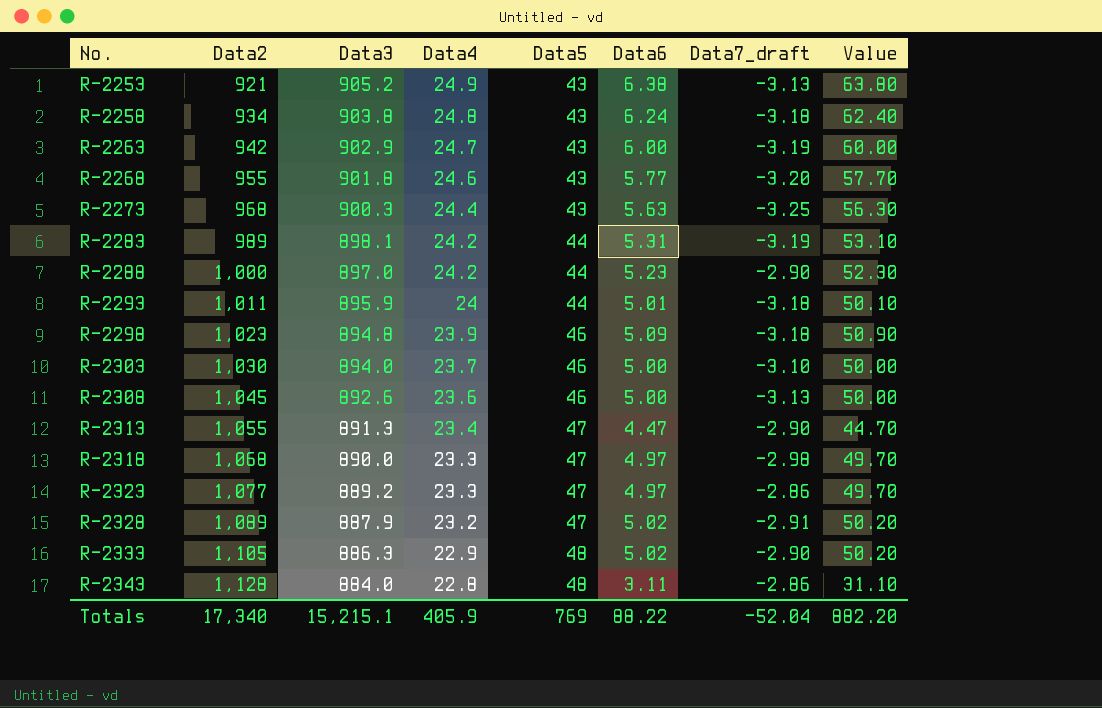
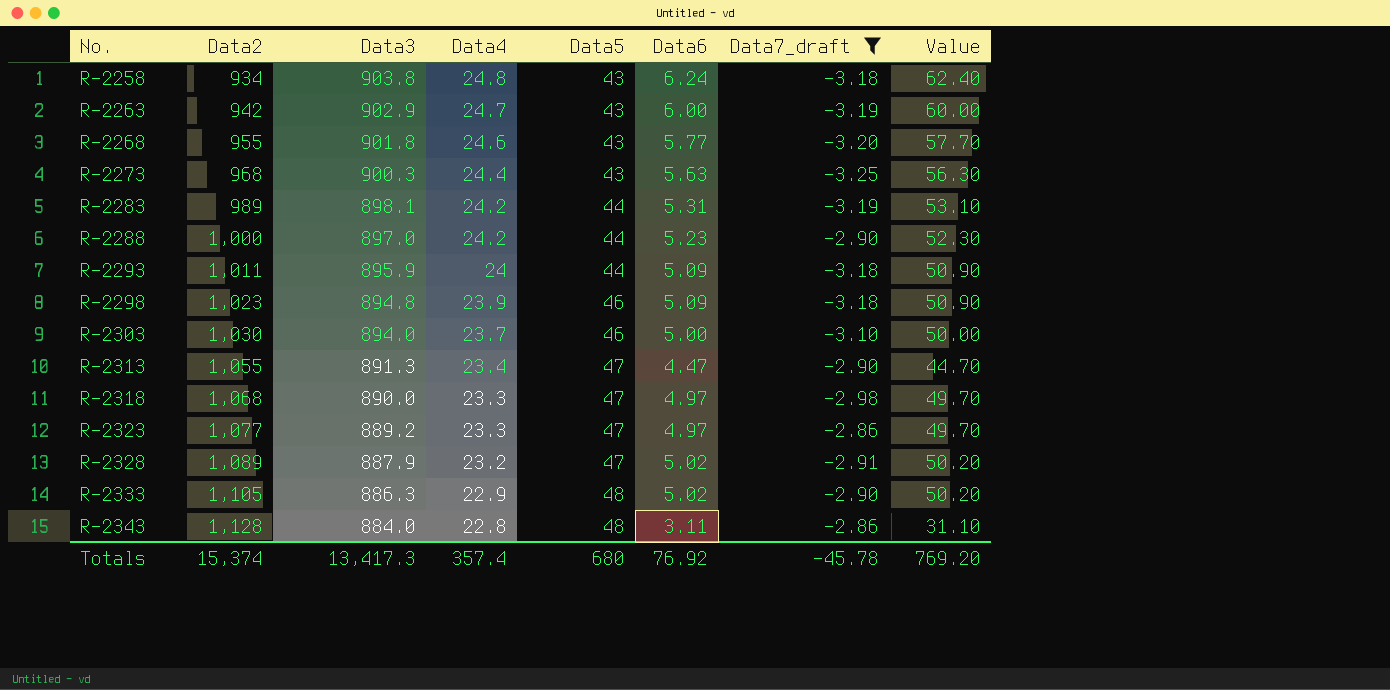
filter: none -> Data7_draft != -3.13
R-2293 | Data6: 5.01 -> 5.09
R-2293 | Value: 50.10 -> 50.90
Totals | Data2: 17,340 -> 15,374
Totals | Data3: 15,215.1 -> 13,417.3
Totals | Data4: 405.9 -> 357.4
Totals | Data5: 769 -> 680
Totals | Data6: 88.22 -> 76.92
Totals | Data7_draft: -52.04 -> -45.78
Totals | Value: 882.20 -> 769.20

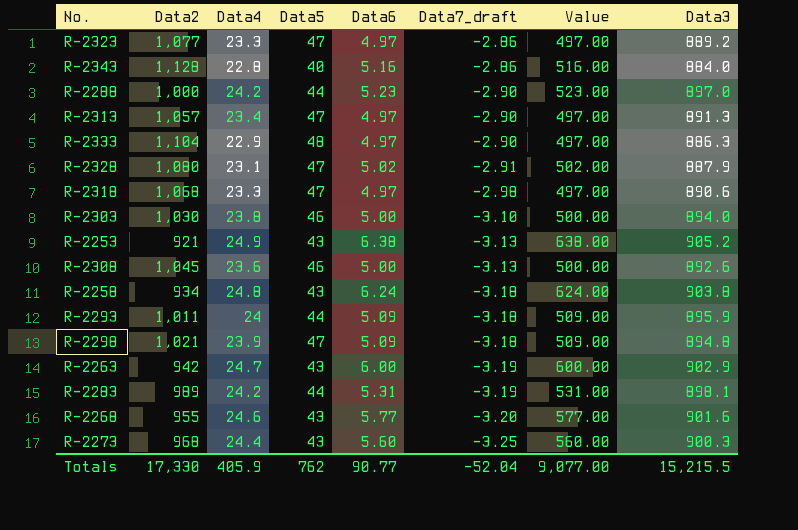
filter: Data7_draft != -3.13 -> none
row order: No. ascending -> Data7_draft descending
column Value | formula: [Data6] * 10 -> [Data6] * 100
column Data3 | position: 3 -> 8
R-2343 | Data5: 48 -> 40
R-2343 | Data6: 3.11 -> 5.16
R-2313 | Data2: 1,055 -> 1,057
R-2313 | Data6: 4.47 -> 4.97
R-2333 | Data2: 1,105 -> 1,104
R-2333 | Data6: 5.02 -> 4.97
R-2328 | Data2: 1,089 -> 1,080
R-2328 | Data4: 23.2 -> 23.1
R-2318 | Data3: 890.0 -> 890.6
R-2303 | Data4: 23.7 -> 23.8
R-2298 | Data2: 1,023 -> 1,021
R-2298 | Data5: 46 -> 47
R-2268 | Data3: 901.8 -> 901.6
R-2273 | Data6: 5.63 -> 5.60
Totals | Data2: 15,374 -> 17,330
Totals | Data4: 357.4 -> 405.9
Totals | Data5: 680 -> 762
Totals | Data6: 76.92 -> 90.77
Totals | Data7_draft: -45.78 -> -52.04
Totals | Value: 769.20 -> 9,077.00
Totals | Data3: 13,417.3 -> 15,215.5

